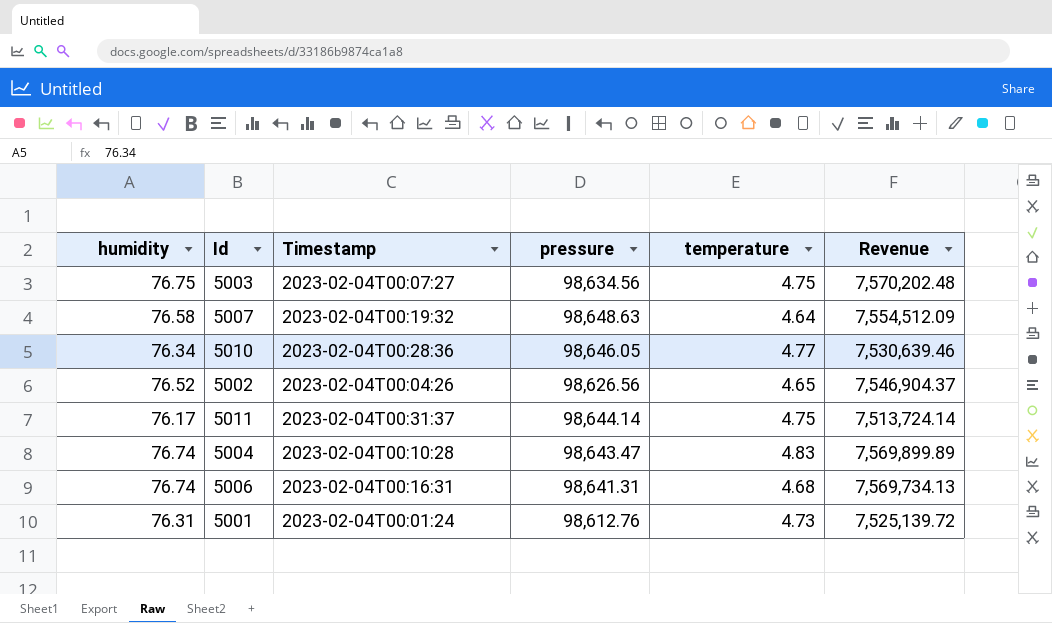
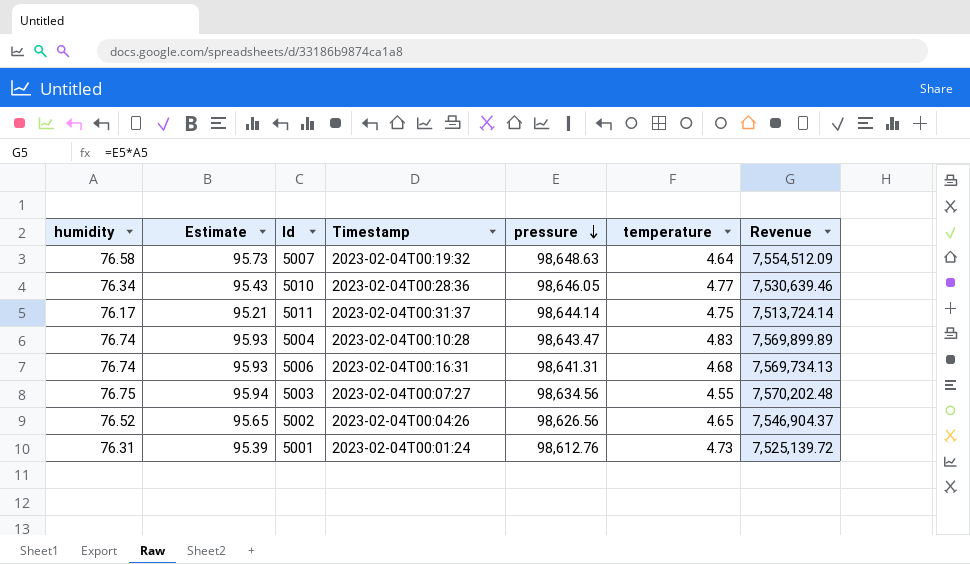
row order: none -> pressure descending
column Estimate | formula: none -> [humidity] * 1.25
5003 | temperature: 4.75 -> 4.55

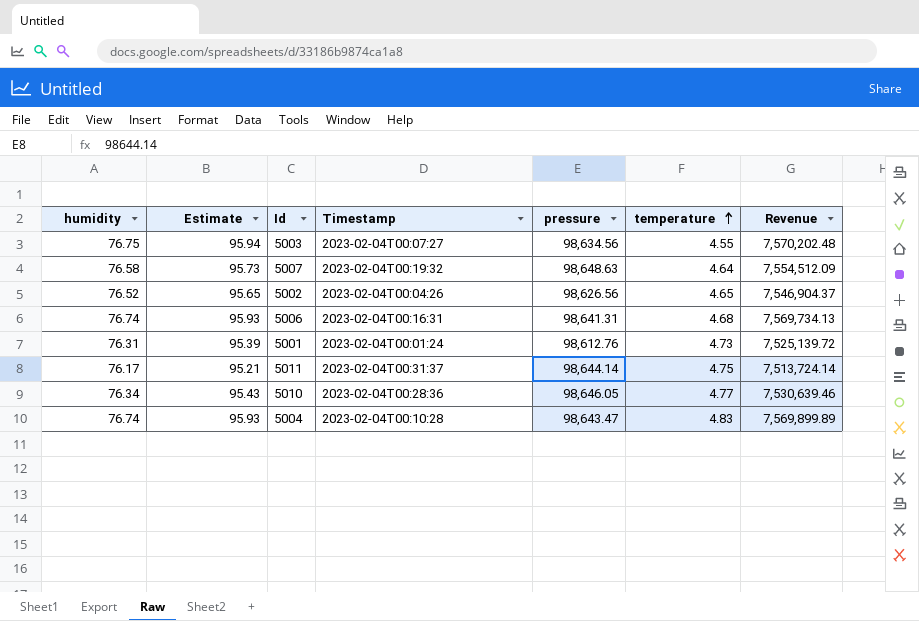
row order: pressure descending -> temperature ascending

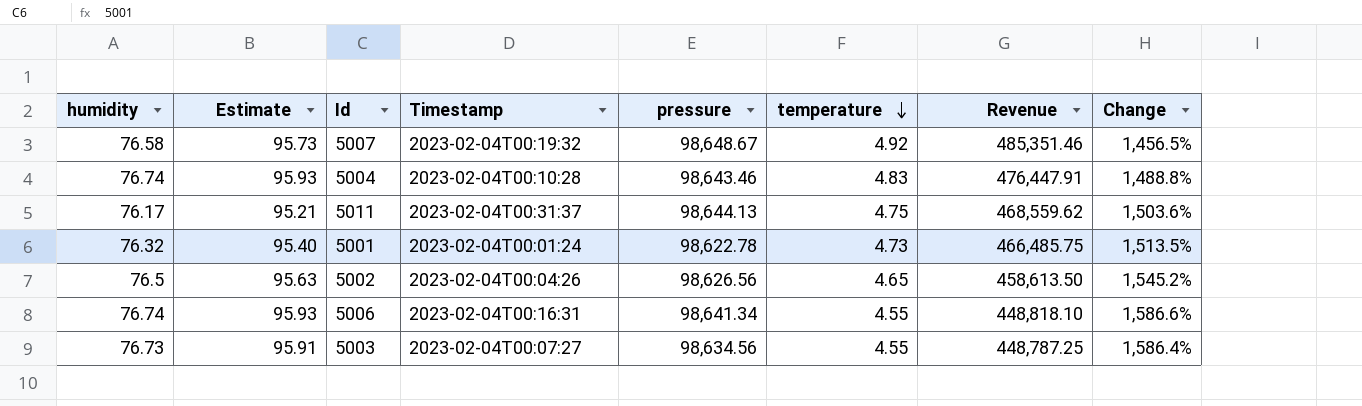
row order: temperature ascending -> temperature descending
column Revenue | formula: [humidity] * [pressure] -> [pressure] * [temperature]
column Change | formula: none -> ([humidity] - [temperature]) / [temperature]
row 5010: 76.34 | 95.43 | 2023-02-04T00:28:36 | 98,646.05 | 4.77 | 7,530,639.46 -> none
5007 | pressure: 98,648.63 -> 98,648.67
5007 | temperature: 4.64 -> 4.92
5004 | pressure: 98,643.47 -> 98,643.46
5011 | pressure: 98,644.14 -> 98,644.13
5001 | humidity: 76.31 -> 76.32
5001 | Estimate: 95.39 -> 95.40
5001 | pressure: 98,612.76 -> 98,622.78
5002 | humidity: 76.52 -> 76.5
5002 | Estimate: 95.65 -> 95.63
5006 | pressure: 98,641.31 -> 98,641.34
5006 | temperature: 4.68 -> 4.55
5003 | humidity: 76.75 -> 76.73
5003 | Estimate: 95.94 -> 95.91

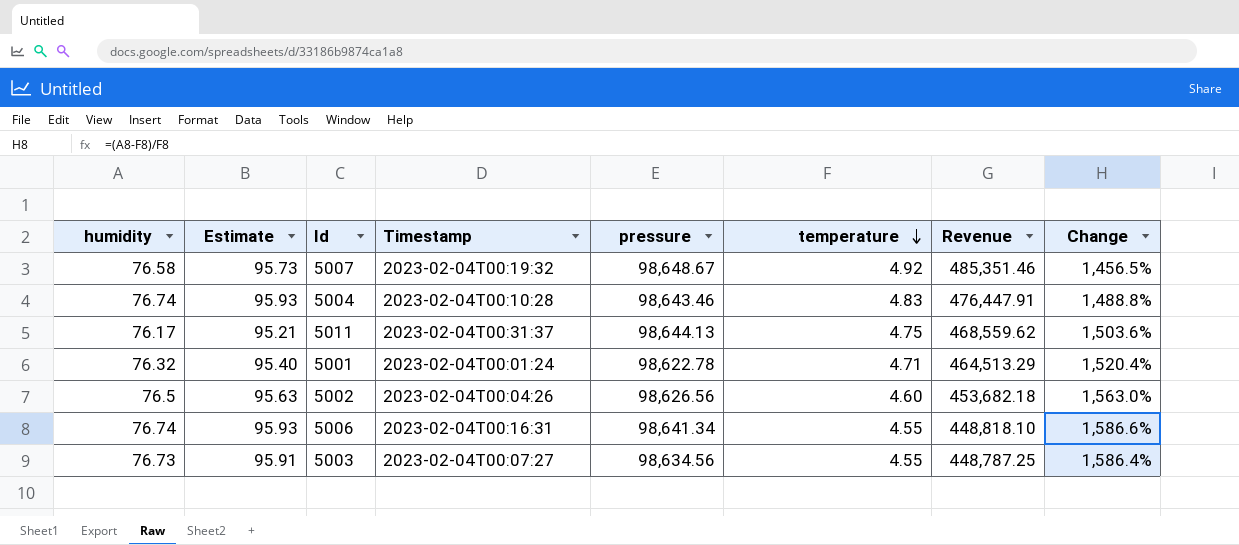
5001 | temperature: 4.73 -> 4.71
5001 | Revenue: 466,485.75 -> 464,513.29
5001 | Change: 1,513.5% -> 1,520.4%
5002 | temperature: 4.65 -> 4.60
5002 | Revenue: 458,613.50 -> 453,682.18
5002 | Change: 1,545.2% -> 1,563.0%

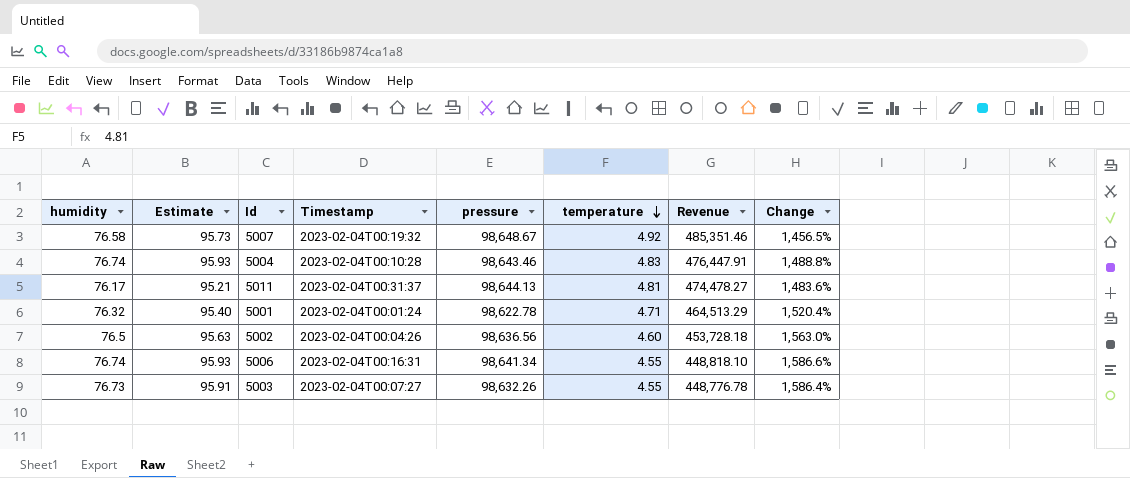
5011 | temperature: 4.75 -> 4.81
5011 | Revenue: 468,559.62 -> 474,478.27
5011 | Change: 1,503.6% -> 1,483.6%
5002 | pressure: 98,626.56 -> 98,636.56
5002 | Revenue: 453,682.18 -> 453,728.18
5003 | pressure: 98,634.56 -> 98,632.26
5003 | Revenue: 448,787.25 -> 448,776.78

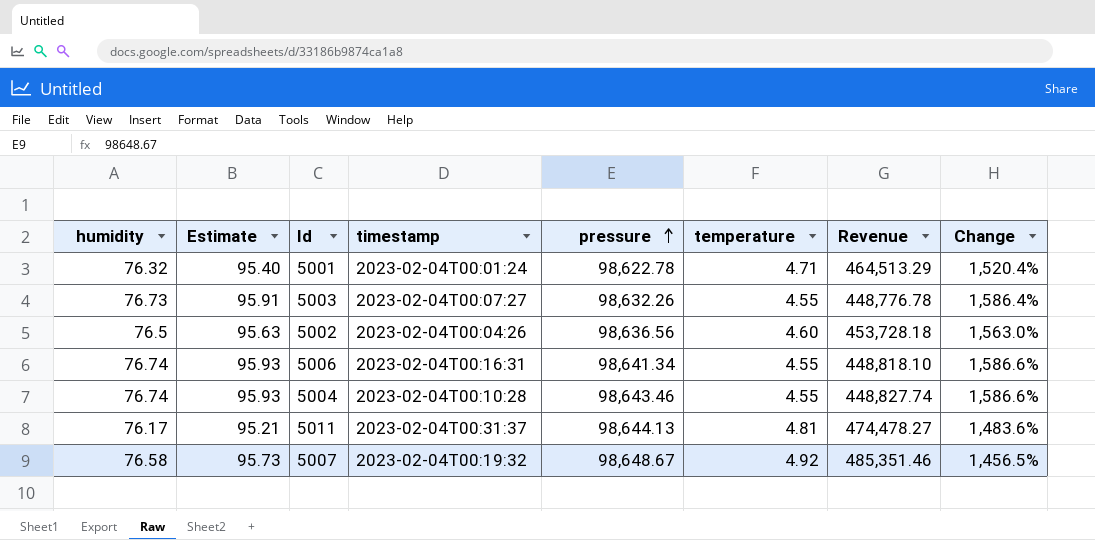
row order: temperature descending -> pressure ascending
column name: Timestamp -> timestamp
5004 | temperature: 4.83 -> 4.55
5004 | Revenue: 476,447.91 -> 448,827.74
5004 | Change: 1,488.8% -> 1,586.6%

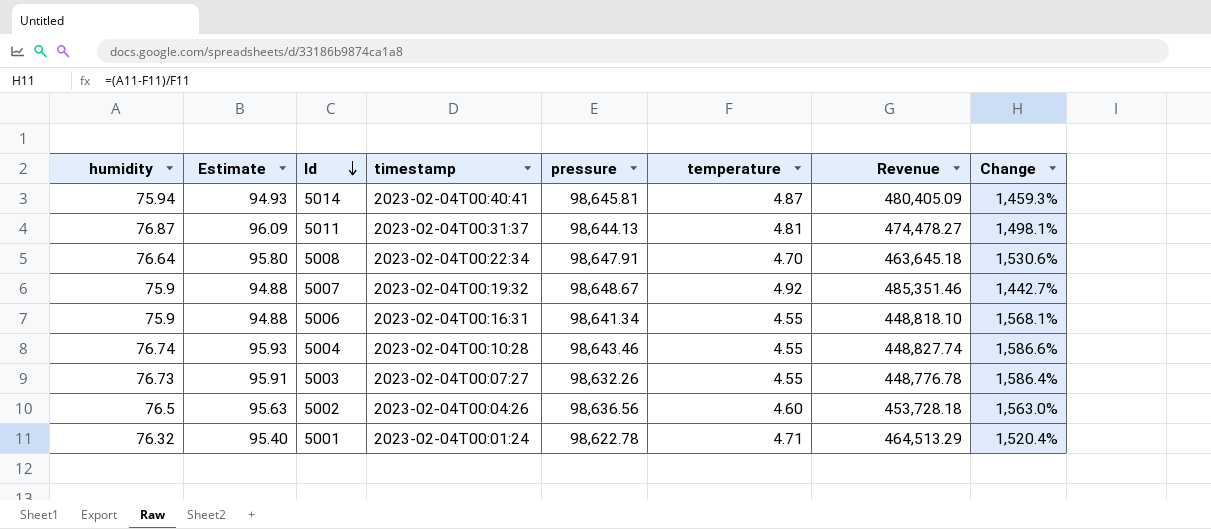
row order: pressure ascending -> Id descending
row 5014: none -> 75.94 | 94.93 | 2023-02-04T00:40:41 | 98,645.81 | 4.87 | 480,405.09 | 1,459.3%
5011 | humidity: 76.17 -> 76.87
5011 | Estimate: 95.21 -> 96.09
5011 | Change: 1,483.6% -> 1,498.1%
row 5008: none -> 76.64 | 95.80 | 2023-02-04T00:22:34 | 98,647.91 | 4.70 | 463,645.18 | 1,530.6%
5007 | humidity: 76.58 -> 75.9
5007 | Estimate: 95.73 -> 94.88
5007 | Change: 1,456.5% -> 1,442.7%
5006 | humidity: 76.74 -> 75.9
5006 | Estimate: 95.93 -> 94.88
5006 | Change: 1,586.6% -> 1,568.1%

